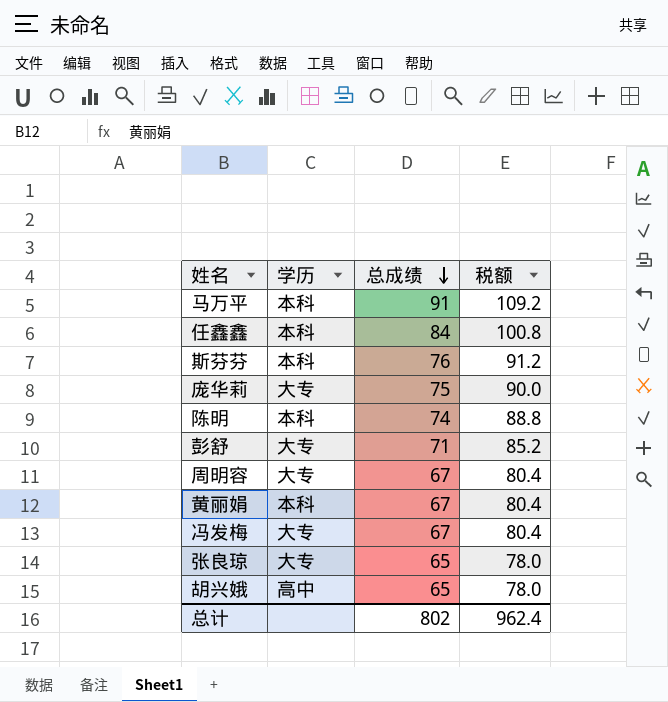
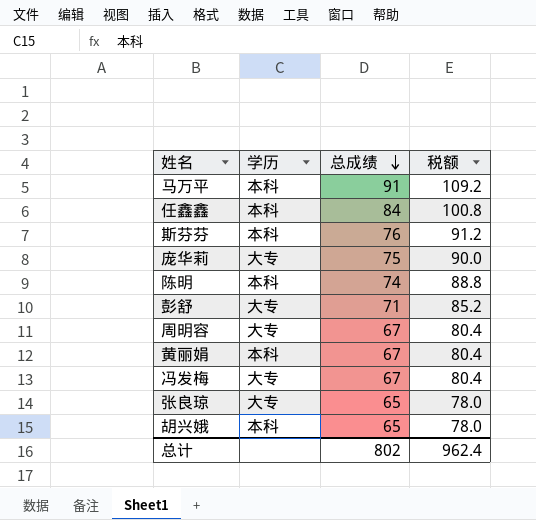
胡兴娥 | 学历: 高中 -> 本科

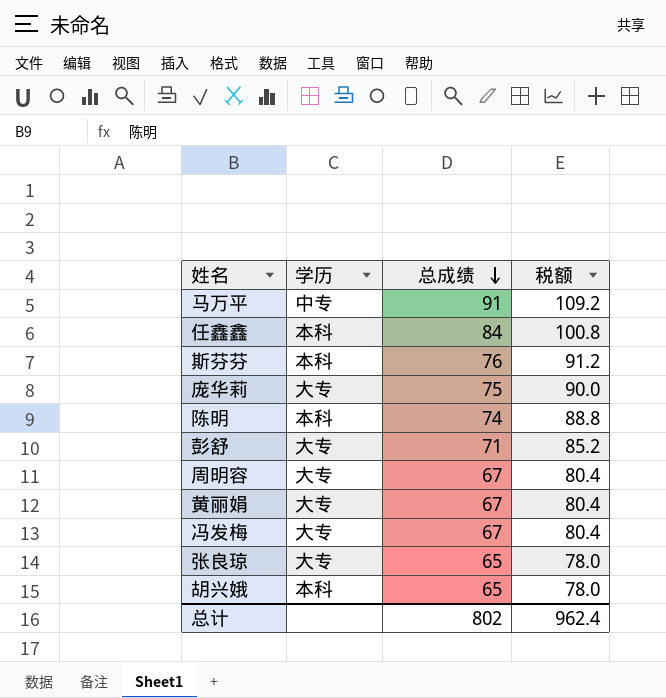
马万平 | 学历: 本科 -> 中专
黄丽娟 | 学历: 本科 -> 大专

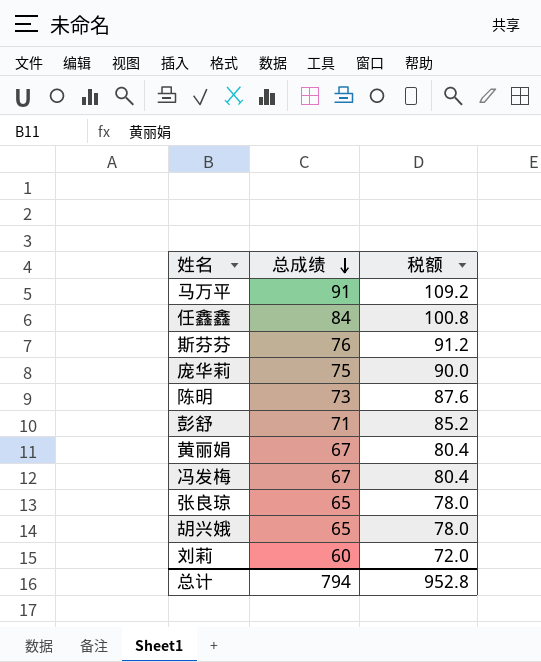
column 学历 | position: 2 -> none
row 周明容: 大专 | 67 | 80.4 -> none
陈明 | 总成绩: 74 -> 73
陈明 | 税额: 88.8 -> 87.6
row 刘莉: none -> 60 | 72.0
总计 | 总成绩: 802 -> 794
总计 | 税额: 962.4 -> 952.8

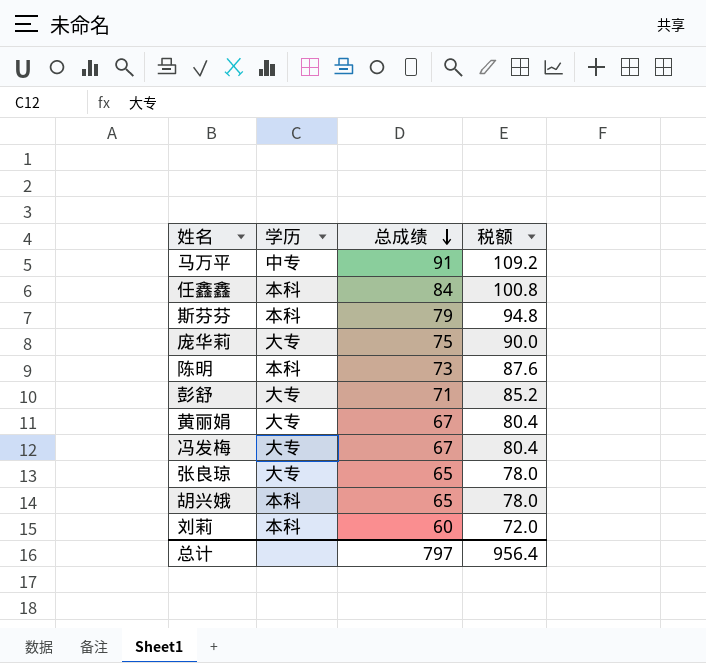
column 学历 | position: none -> 2
斯芬芬 | 总成绩: 76 -> 79
斯芬芬 | 税额: 91.2 -> 94.8
总计 | 总成绩: 794 -> 797
总计 | 税额: 952.8 -> 956.4

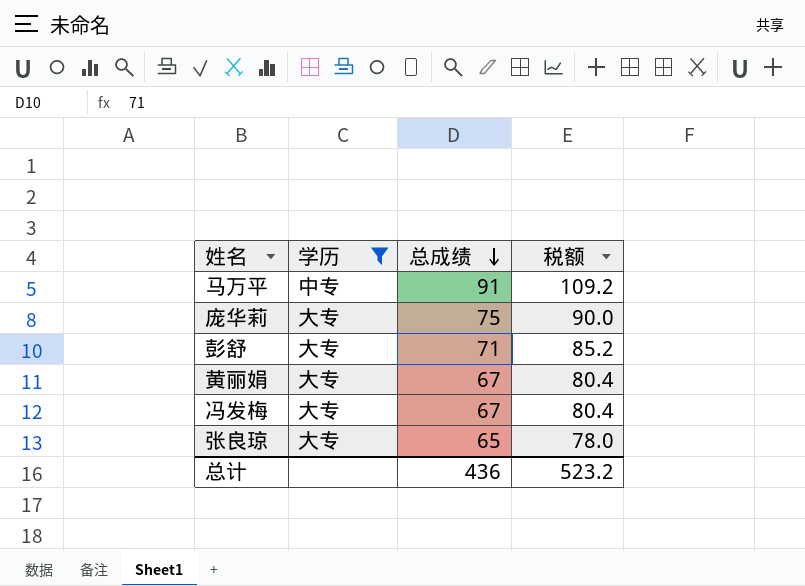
filter: none -> 学历 != 本科
总计 | 总成绩: 797 -> 436
总计 | 税额: 956.4 -> 523.2

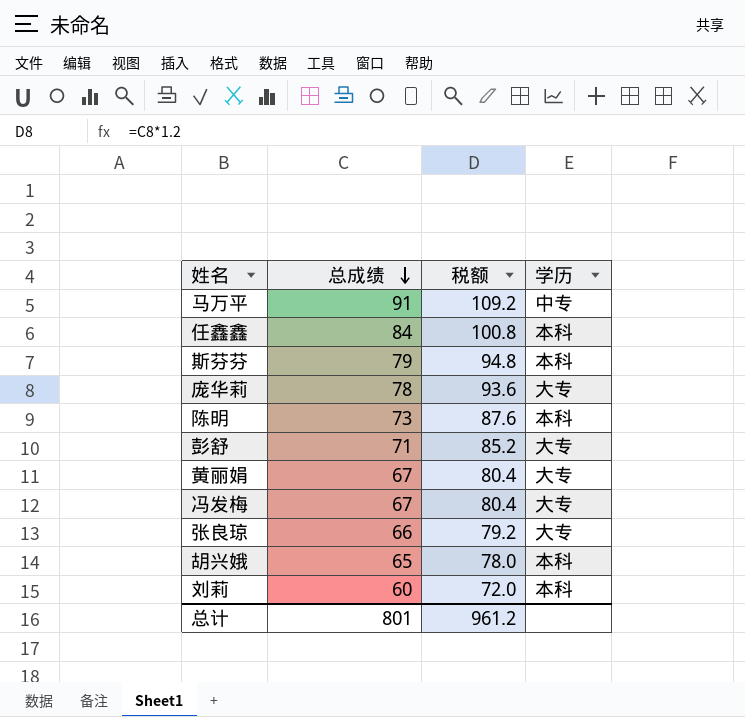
filter: 学历 != 本科 -> none
column 学历 | position: 2 -> 4
庞华莉 | 总成绩: 75 -> 78
庞华莉 | 税额: 90.0 -> 93.6
张良琼 | 总成绩: 65 -> 66
张良琼 | 税额: 78.0 -> 79.2
总计 | 总成绩: 436 -> 801
总计 | 税额: 523.2 -> 961.2

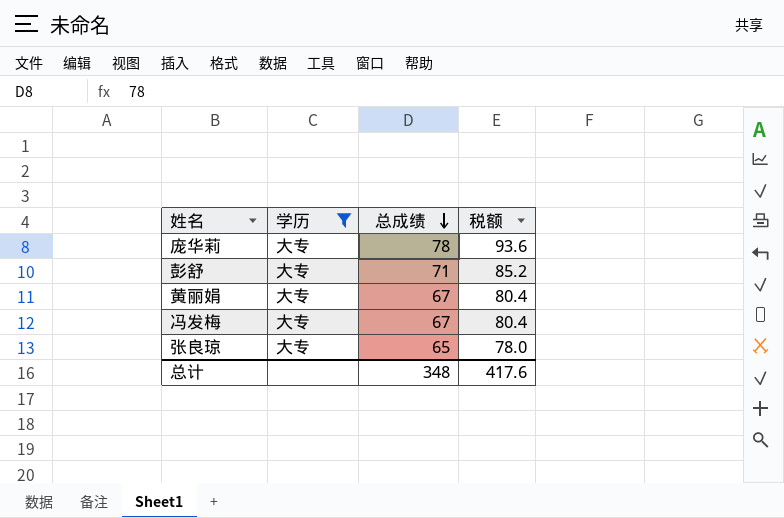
filter: none -> 学历 = 大专
column 学历 | position: 4 -> 2
张良琼 | 总成绩: 66 -> 65
张良琼 | 税额: 79.2 -> 78.0
总计 | 总成绩: 801 -> 348
总计 | 税额: 961.2 -> 417.6

